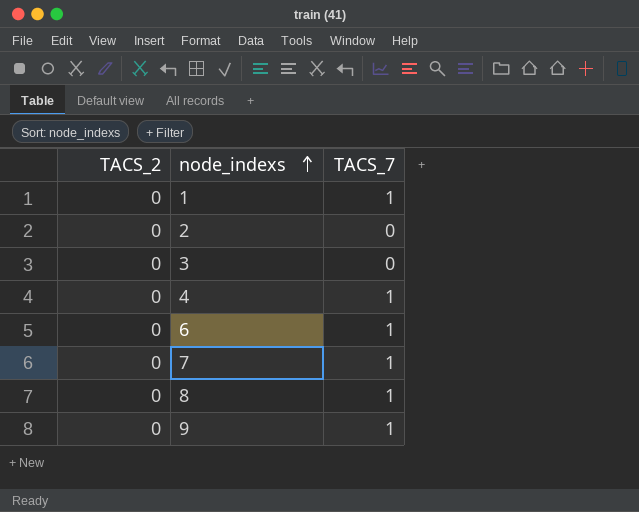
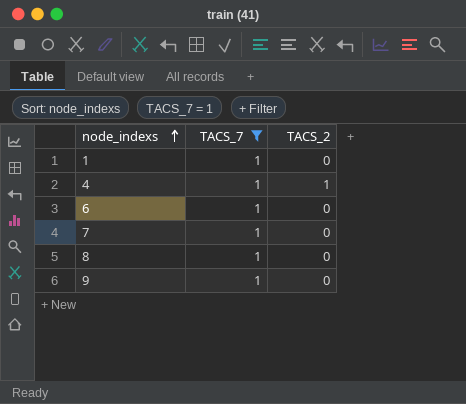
filter: none -> TACS_7 = 1
column TACS_2 | position: 1 -> 3
4 | TACS_2: 0 -> 1

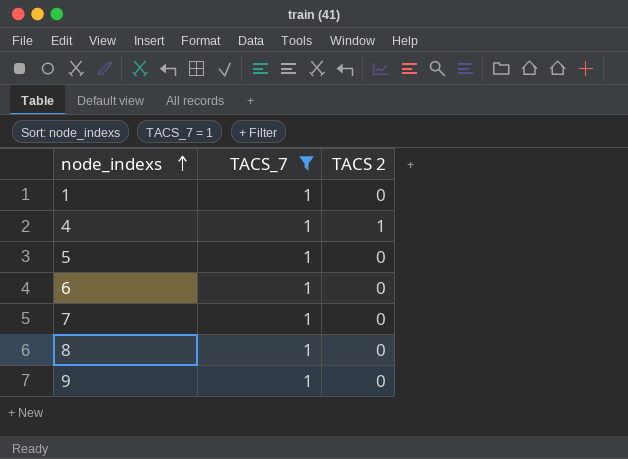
column name: TACS_2 -> TACS 2
row 5: none -> 1 | 0

